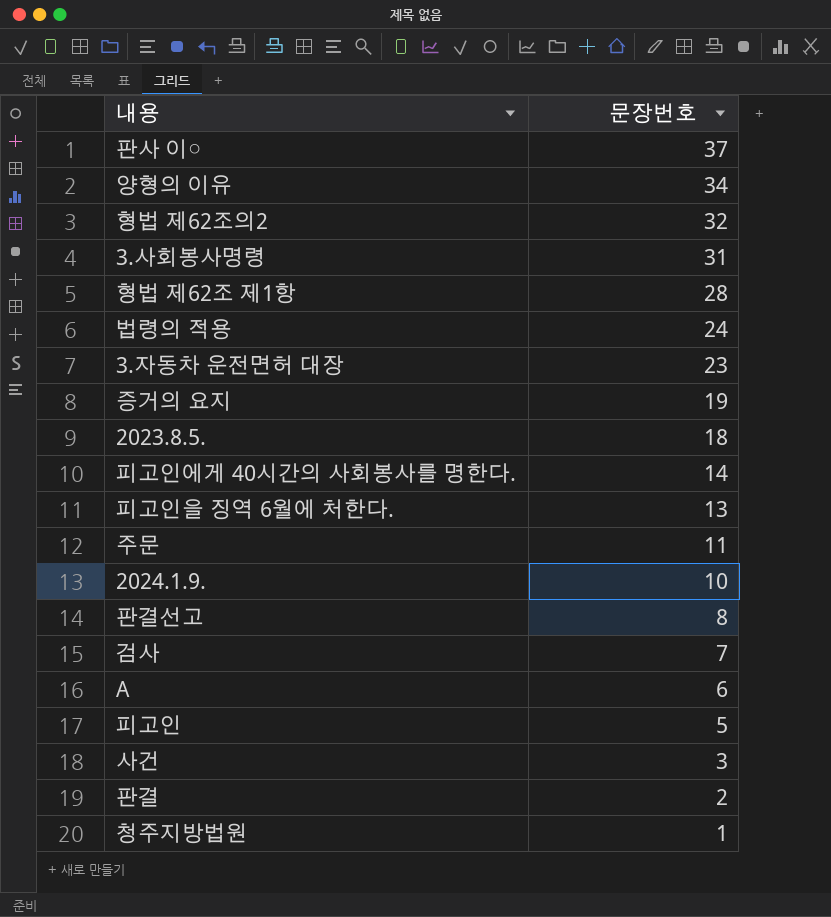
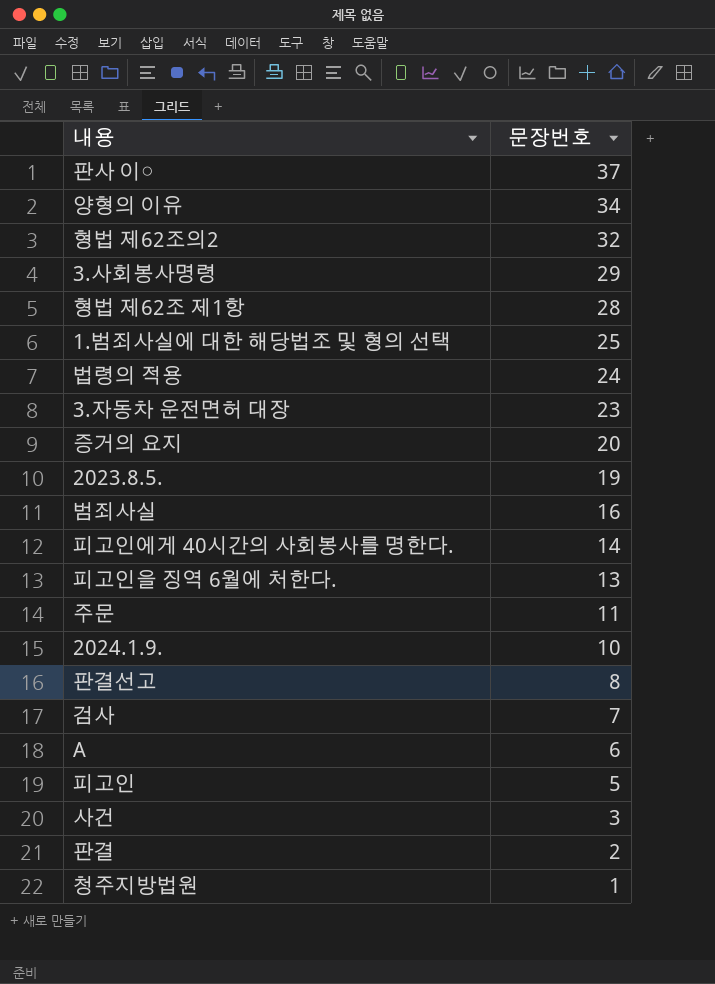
3.사회봉사명령 | 문장번호: 31 -> 29
row 1.범죄사실에 대한 해당법조 및 형의 선택: none -> 25
증거의 요지 | 문장번호: 19 -> 20
2023.8.5. | 문장번호: 18 -> 19
row 범죄사실: none -> 16

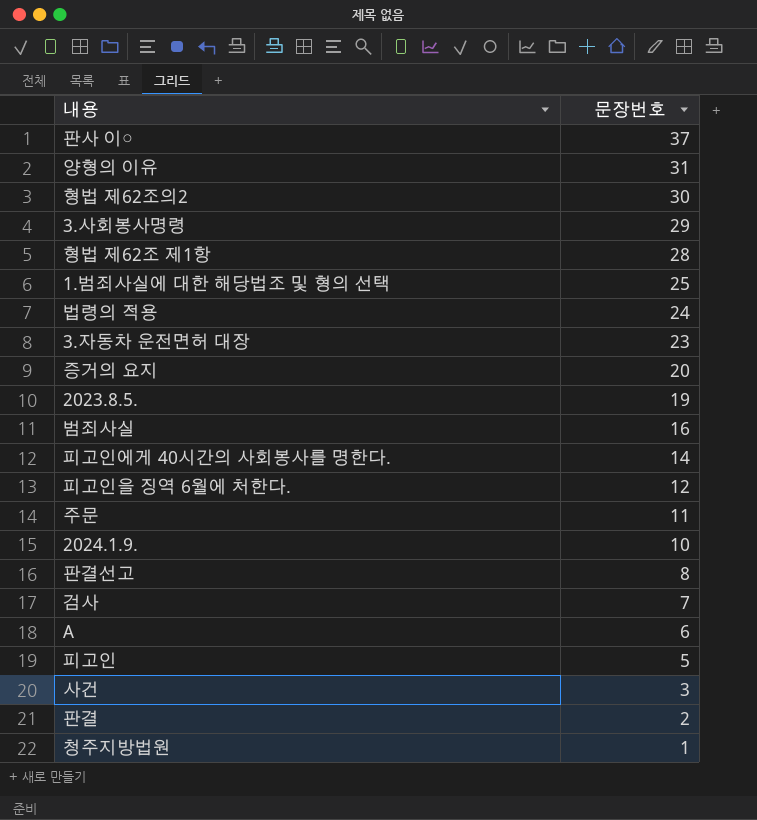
양형의 이유 | 문장번호: 34 -> 31
형법 제62조의2 | 문장번호: 32 -> 30
피고인을 징역 6월에 처한다. | 문장번호: 13 -> 12

